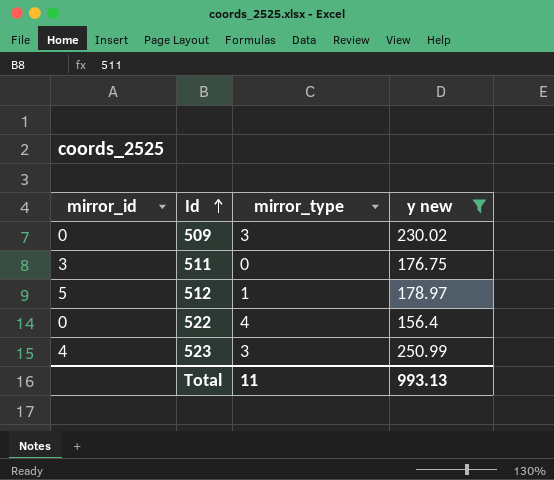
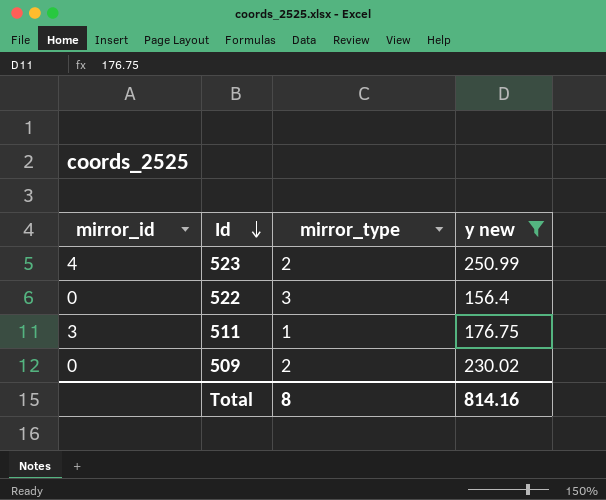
row order: Id ascending -> Id descending
row 512: 5 | 1 | 178.97 -> none
523 | mirror_type: 3 -> 2
522 | mirror_type: 4 -> 3
511 | mirror_type: 0 -> 1
509 | mirror_type: 3 -> 2
Total | mirror_type: 11 -> 8
Total | y new: 993.13 -> 814.16

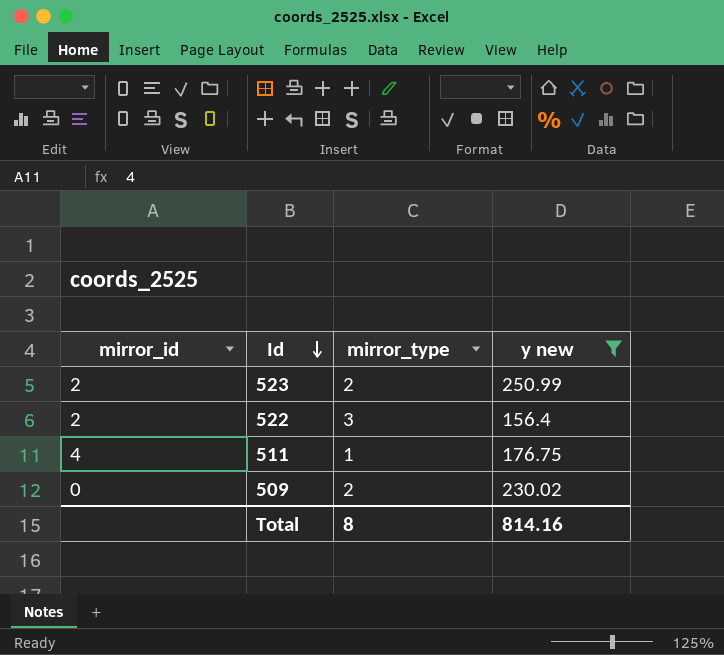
523 | mirror_id: 4 -> 2
522 | mirror_id: 0 -> 2
511 | mirror_id: 3 -> 4

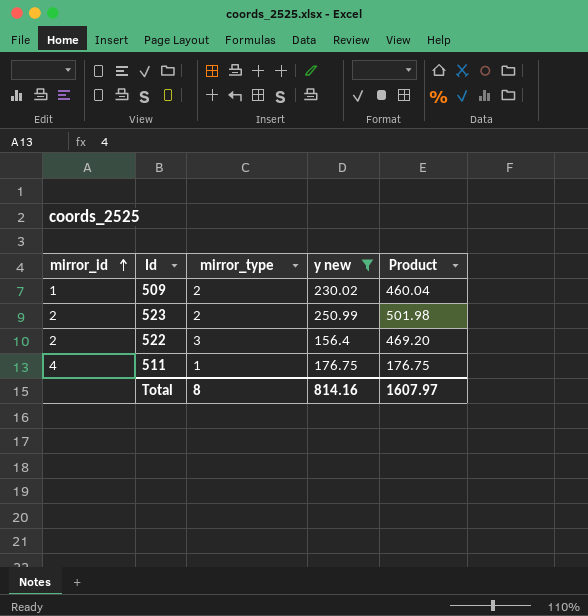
row order: Id descending -> mirror_id ascending
column Product | formula: none -> [mirror_type] * [y new]
509 | mirror_id: 0 -> 1

